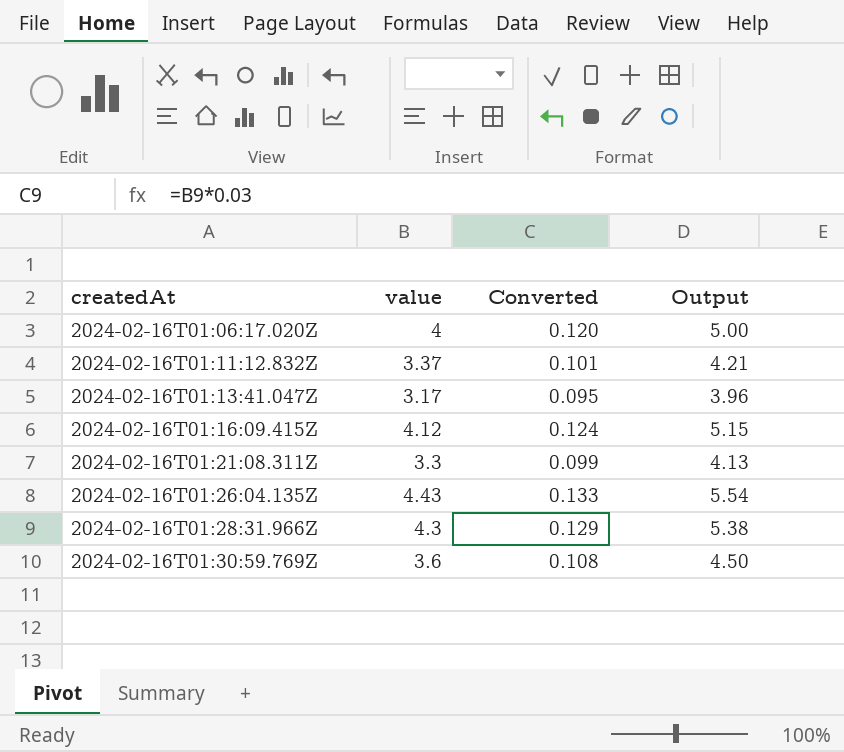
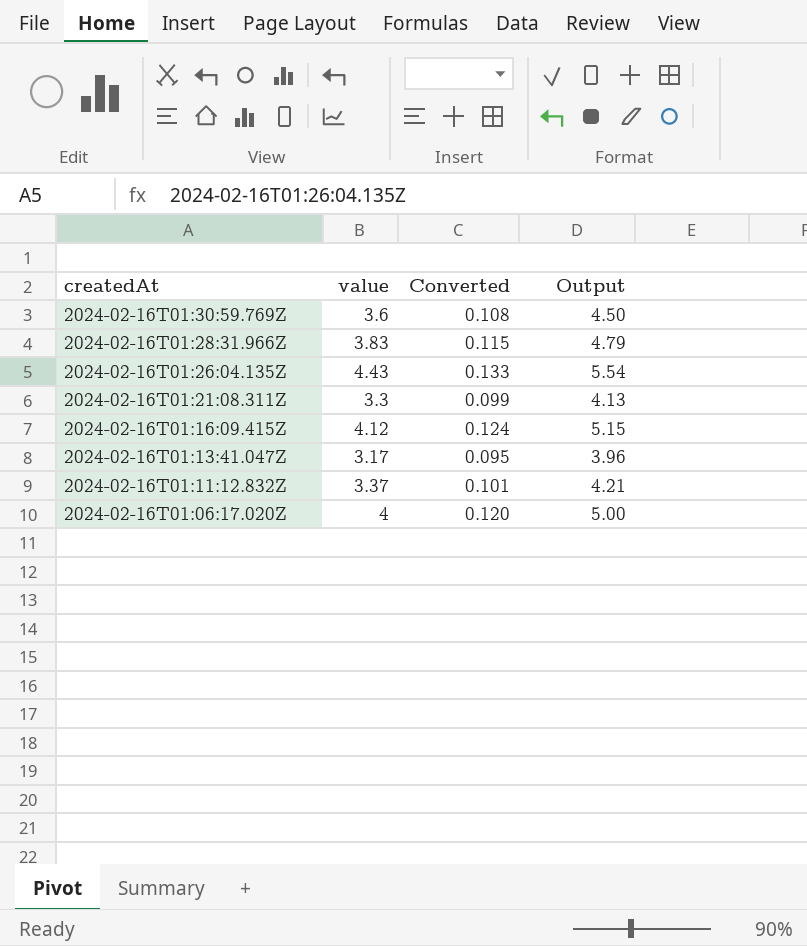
row order: createdAt ascending -> createdAt descending
2024-02-16T01:28:31.966Z | value: 4.3 -> 3.83
2024-02-16T01:28:31.966Z | Converted: 0.129 -> 0.115
2024-02-16T01:28:31.966Z | Output: 5.38 -> 4.79

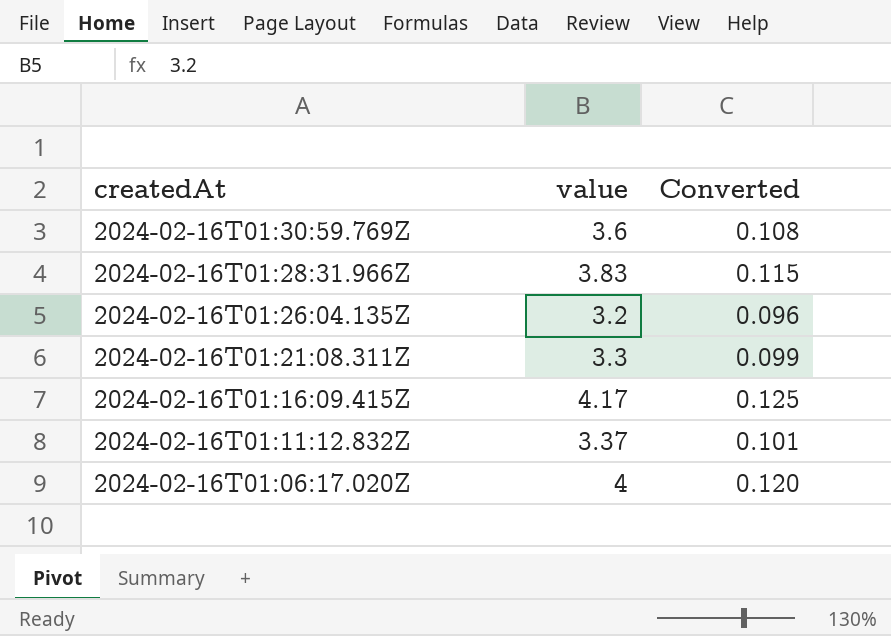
column Output | formula: [value] * 1.25 -> none
row 2024-02-16T01:13:41.047Z: 3.17 | 0.095 | 3.96 -> none
2024-02-16T01:26:04.135Z | value: 4.43 -> 3.2
2024-02-16T01:26:04.135Z | Converted: 0.133 -> 0.096
2024-02-16T01:16:09.415Z | value: 4.12 -> 4.17
2024-02-16T01:16:09.415Z | Converted: 0.124 -> 0.125

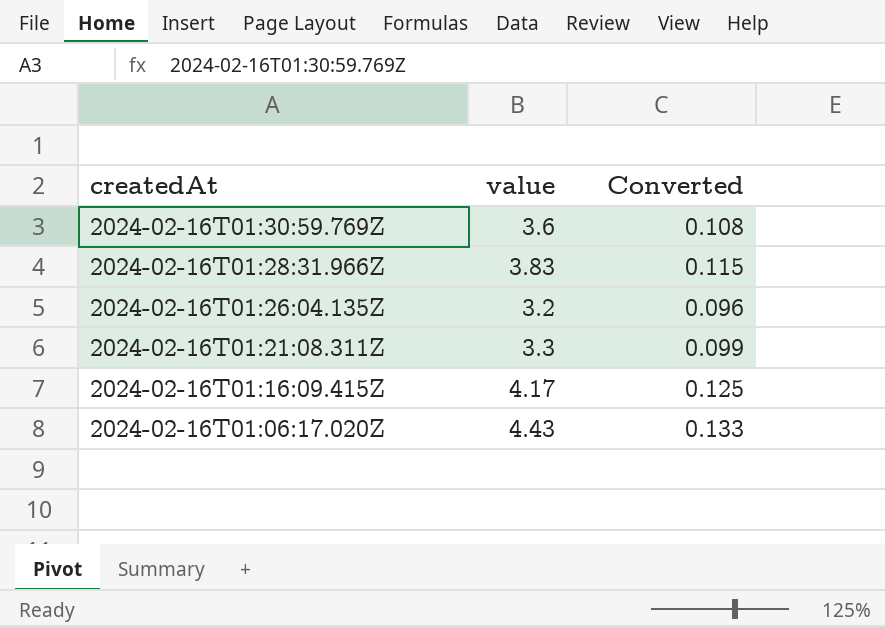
row 2024-02-16T01:11:12.832Z: 3.37 | 0.101 -> none
2024-02-16T01:06:17.020Z | value: 4 -> 4.43
2024-02-16T01:06:17.020Z | Converted: 0.120 -> 0.133

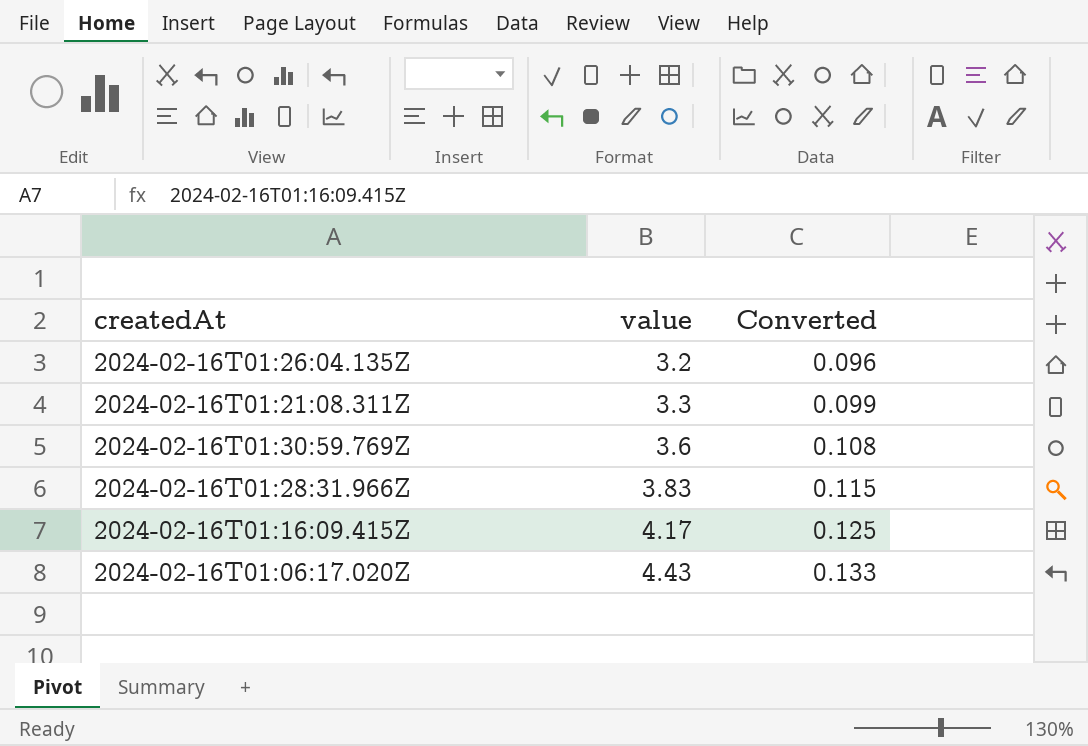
row order: createdAt descending -> value ascending

